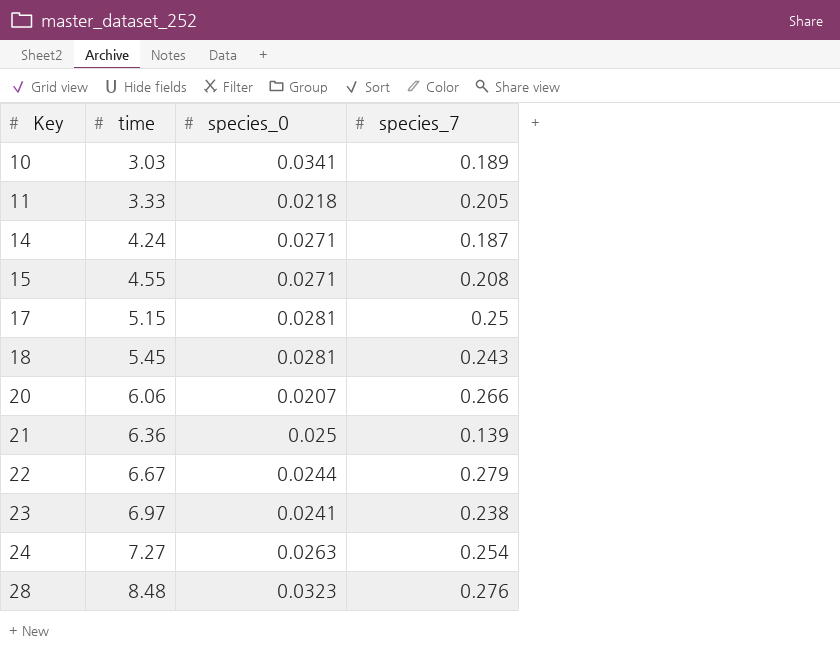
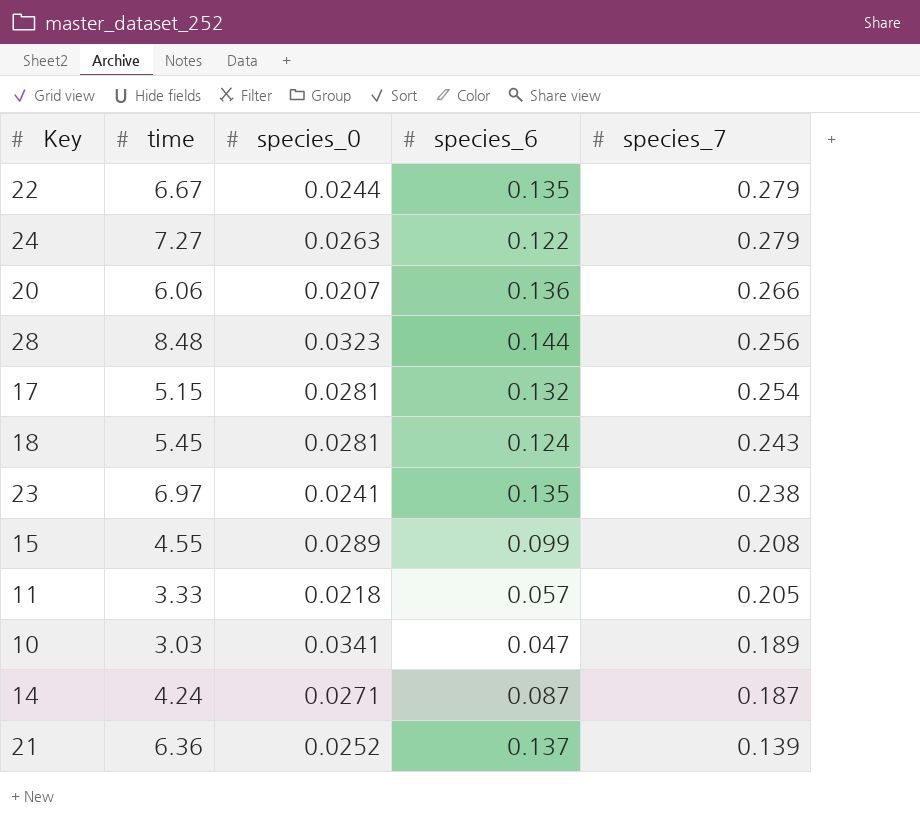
row order: Key ascending -> species_7 descending
column species_6 | position: none -> 4
24 | species_7: 0.254 -> 0.279
28 | species_7: 0.276 -> 0.256
17 | species_7: 0.25 -> 0.254
15 | species_0: 0.0271 -> 0.0289
21 | species_0: 0.025 -> 0.0252

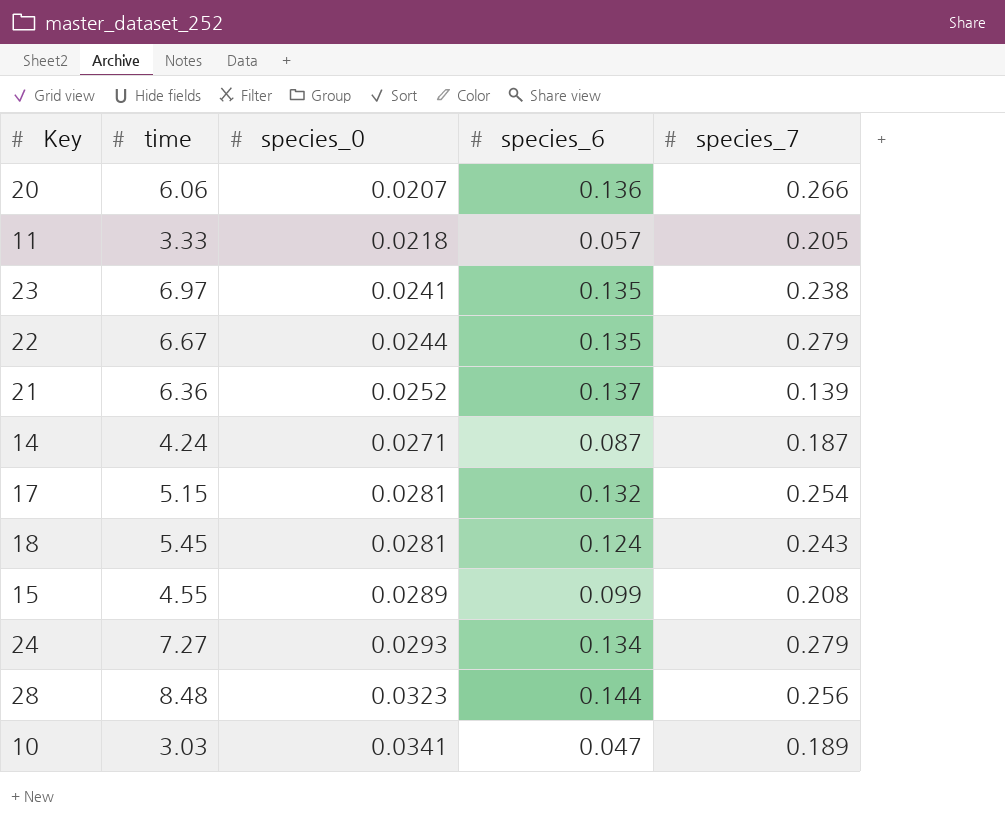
row order: species_7 descending -> species_0 ascending
24 | species_0: 0.0263 -> 0.0293
24 | species_6: 0.122 -> 0.134

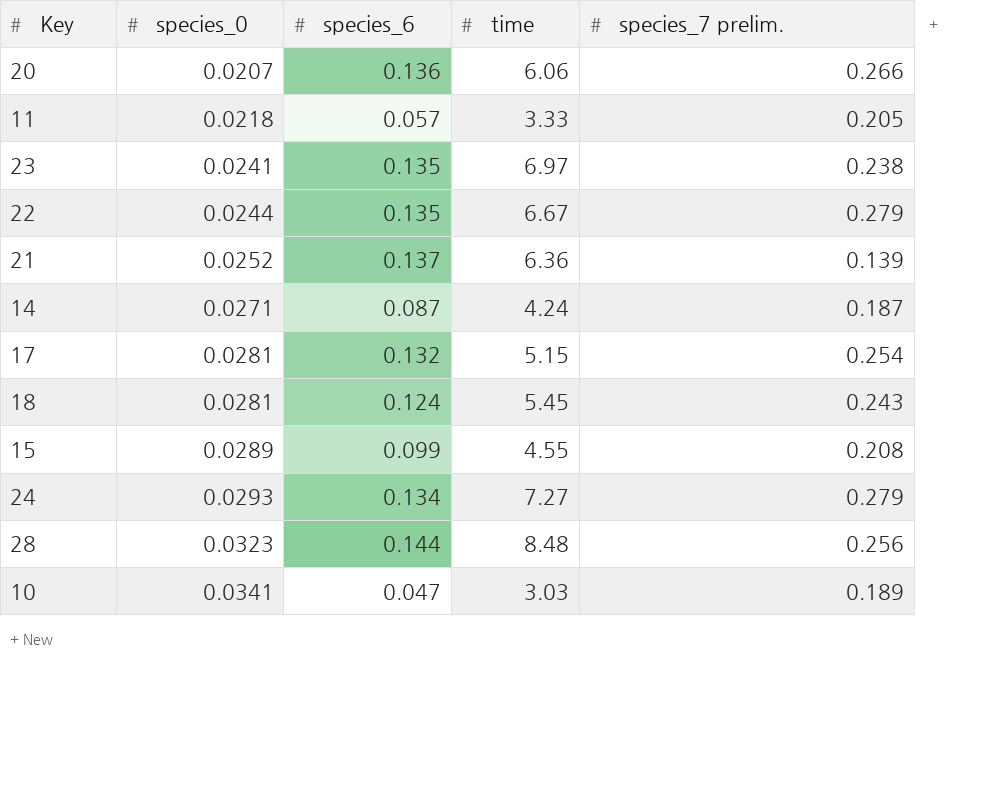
column time | position: 2 -> 4
column name: species_7 -> species_7 prelim.

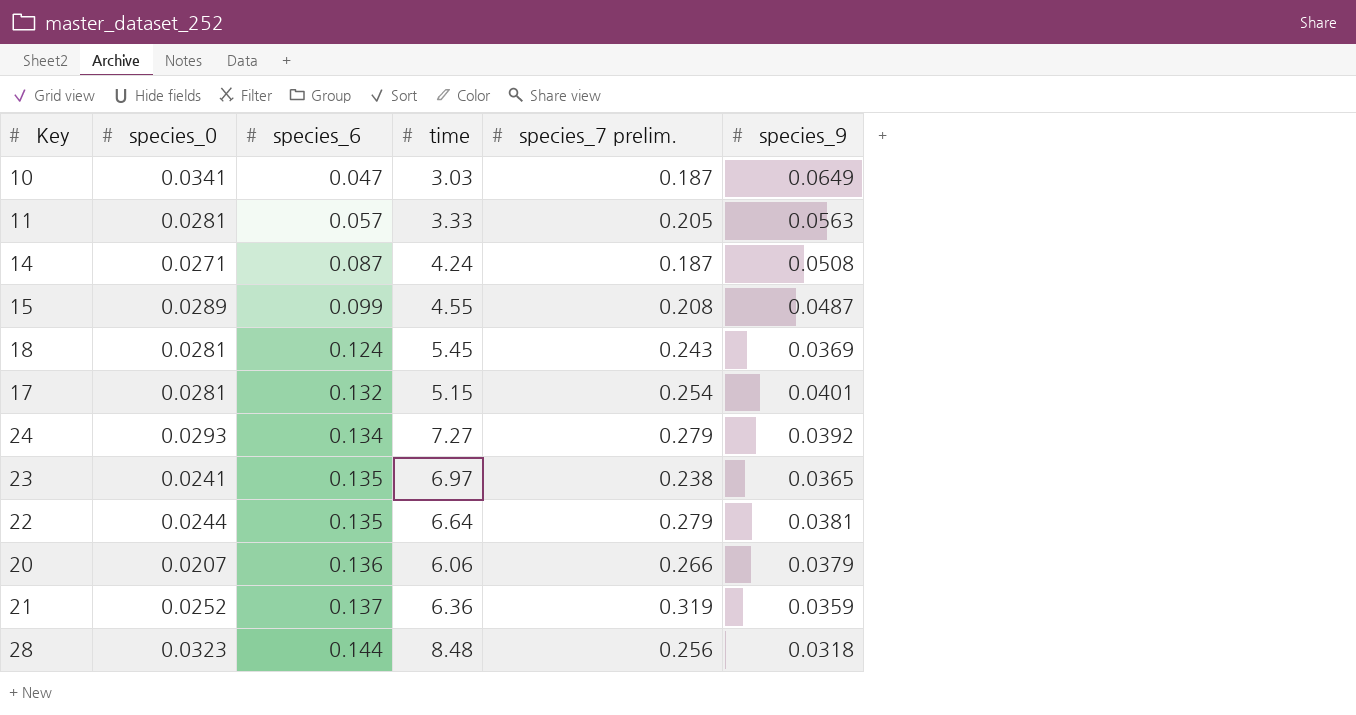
row order: species_0 ascending -> species_6 ascending
column species_9 | position: none -> 6
10 | species_7 prelim.: 0.189 -> 0.187
11 | species_0: 0.0218 -> 0.0281
22 | time: 6.67 -> 6.64
21 | species_7 prelim.: 0.139 -> 0.319

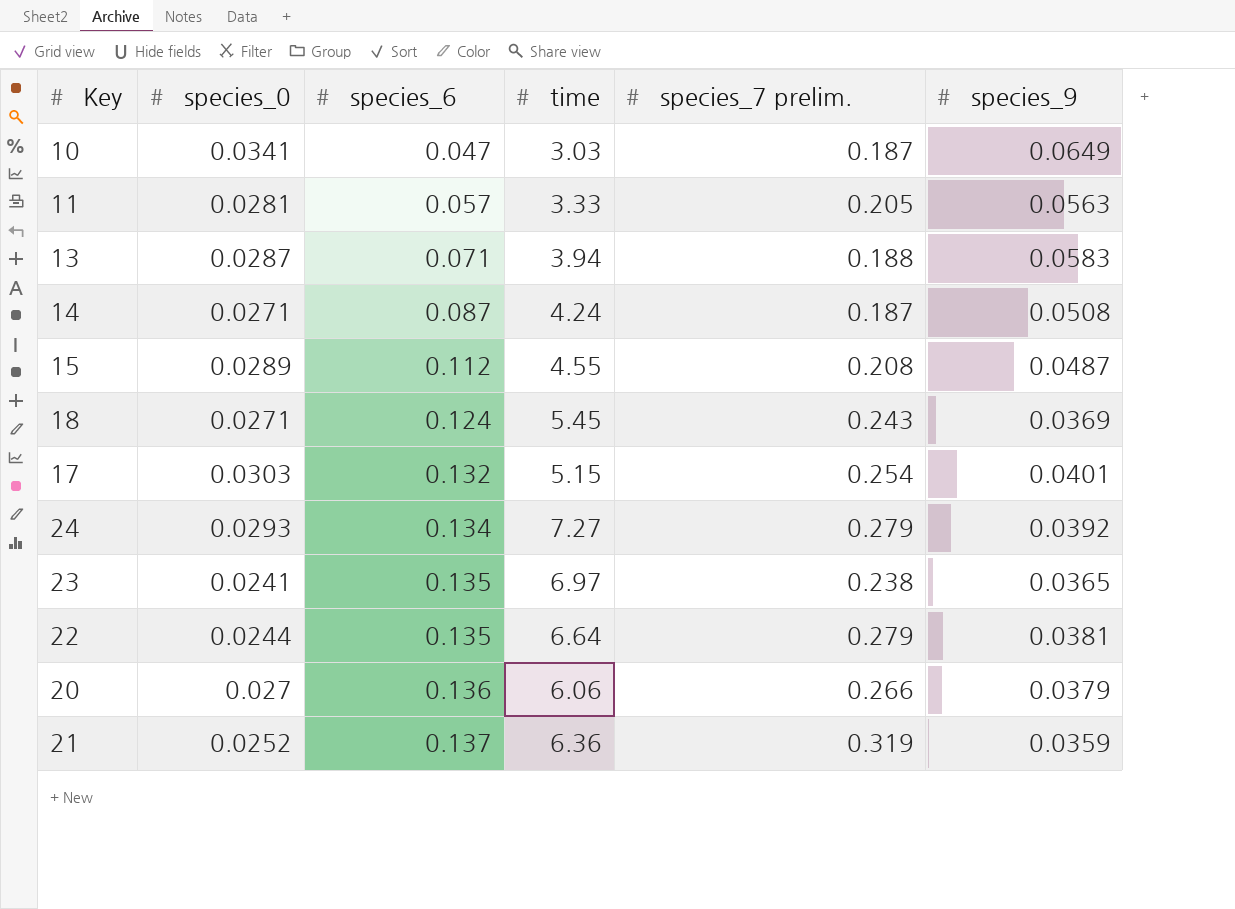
row 28: 0.0323 | 0.144 | 8.48 | 0.256 | 0.0318 -> none
row 13: none -> 0.0287 | 0.071 | 3.94 | 0.188 | 0.0583
15 | species_6: 0.099 -> 0.112
18 | species_0: 0.0281 -> 0.0271
17 | species_0: 0.0281 -> 0.0303
20 | species_0: 0.0207 -> 0.027

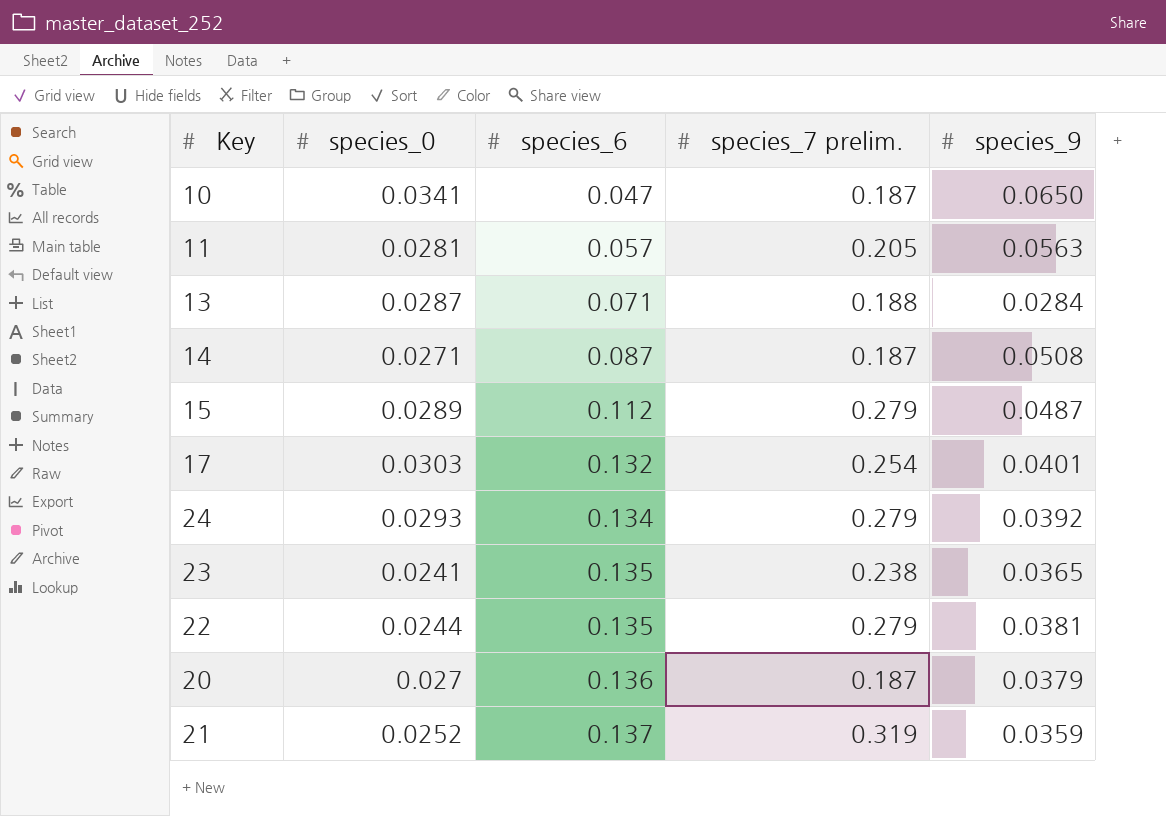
column time | position: 4 -> none
row 18: 0.0271 | 0.124 | 5.45 | 0.243 | 0.0369 -> none
10 | species_9: 0.0649 -> 0.0650
13 | species_9: 0.0583 -> 0.0284
15 | species_7 prelim.: 0.208 -> 0.279
20 | species_7 prelim.: 0.266 -> 0.187

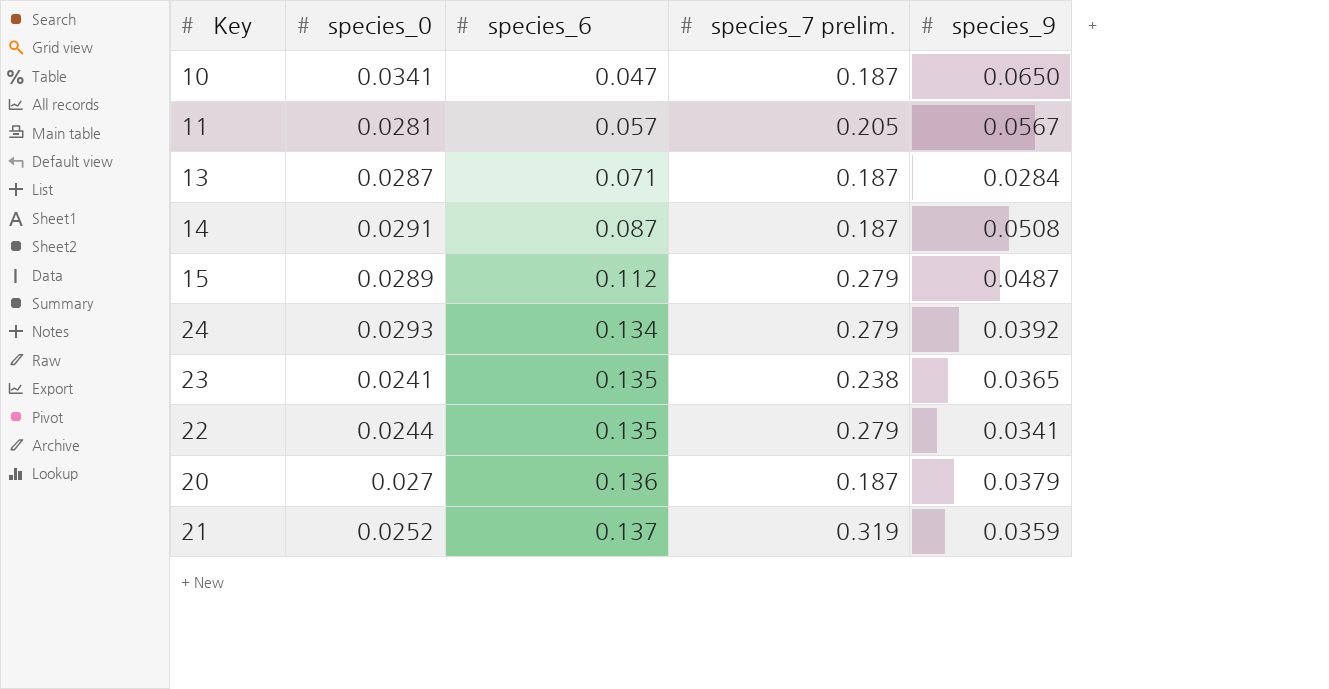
row 17: 0.0303 | 0.132 | 0.254 | 0.0401 -> none
11 | species_9: 0.0563 -> 0.0567
13 | species_7 prelim.: 0.188 -> 0.187
14 | species_0: 0.0271 -> 0.0291
22 | species_9: 0.0381 -> 0.0341

